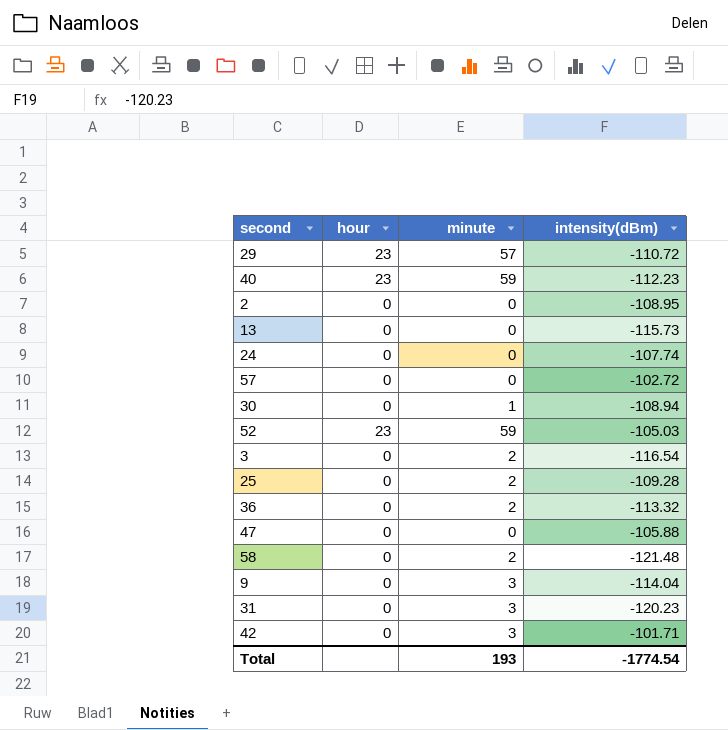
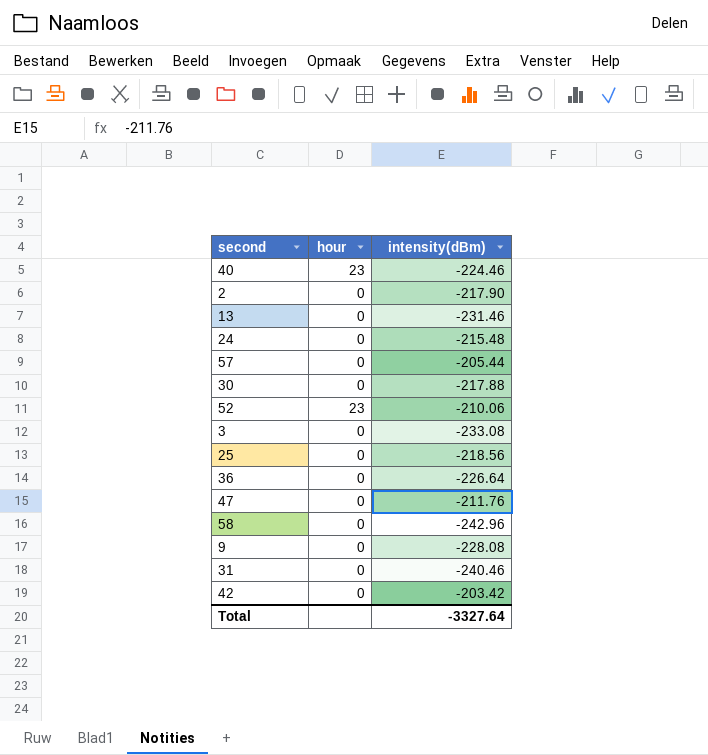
column minute | position: 3 -> none
row 29: 23 | 57 | -110.72 -> none
40 | intensity(dBm): -112.23 -> -224.46
2 | intensity(dBm): -108.95 -> -217.90
13 | intensity(dBm): -115.73 -> -231.46
24 | intensity(dBm): -107.74 -> -215.48
57 | intensity(dBm): -102.72 -> -205.44
30 | intensity(dBm): -108.94 -> -217.88
52 | intensity(dBm): -105.03 -> -210.06
3 | intensity(dBm): -116.54 -> -233.08
25 | intensity(dBm): -109.28 -> -218.56
36 | intensity(dBm): -113.32 -> -226.64
47 | intensity(dBm): -105.88 -> -211.76
58 | intensity(dBm): -121.48 -> -242.96
9 | intensity(dBm): -114.04 -> -228.08
31 | intensity(dBm): -120.23 -> -240.46
42 | intensity(dBm): -101.71 -> -203.42
Total | intensity(dBm): -1774.54 -> -3327.64

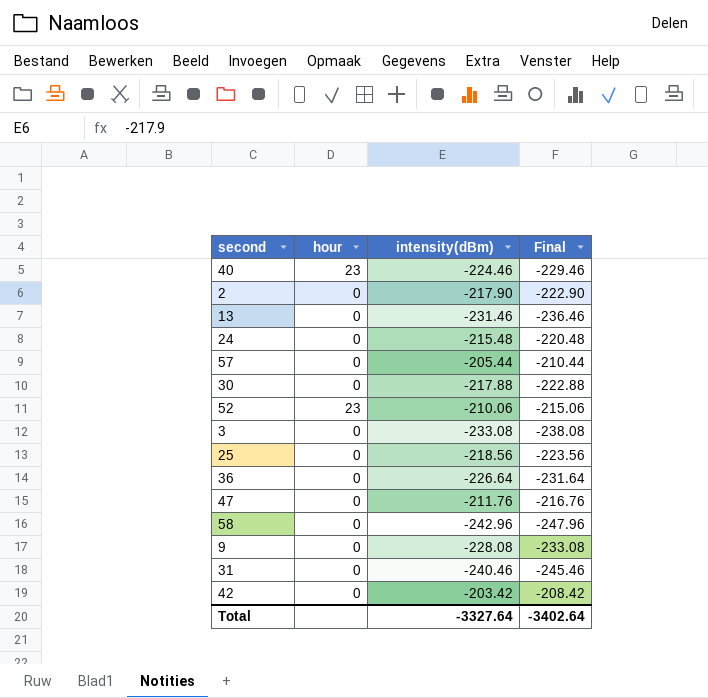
column Final | formula: none -> [intensity(dBm)] - 5

